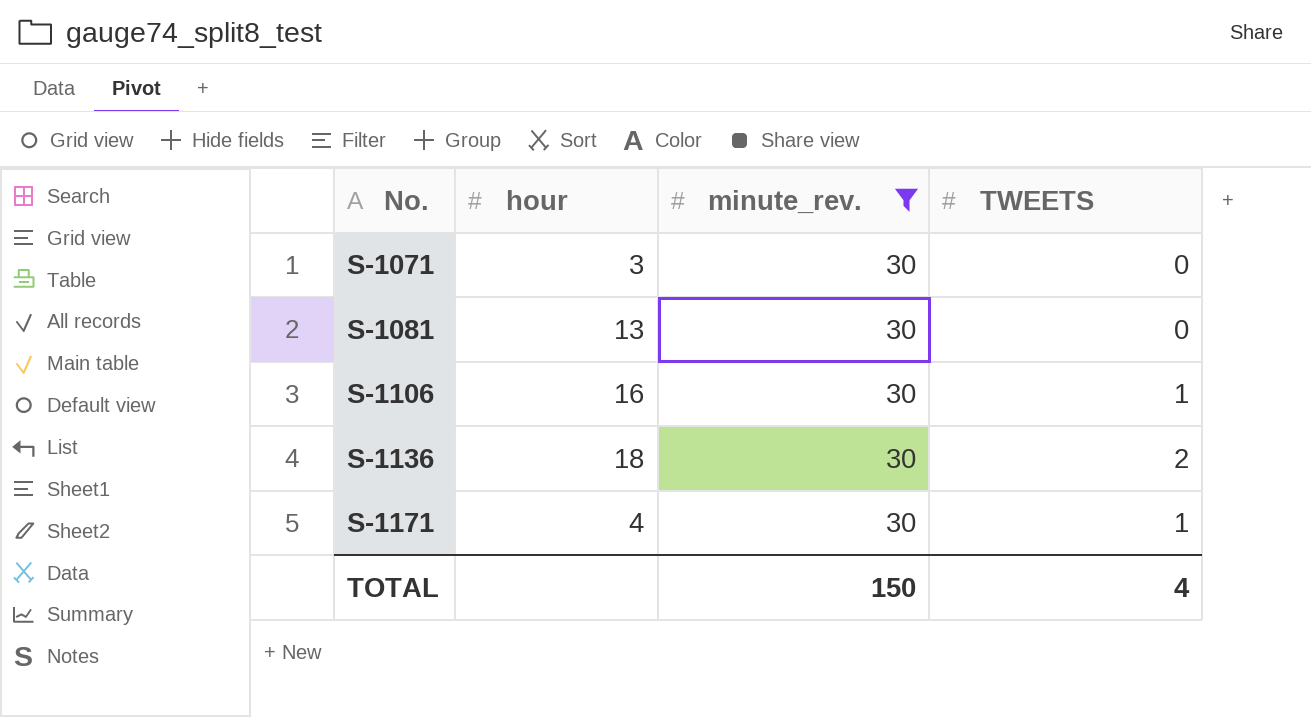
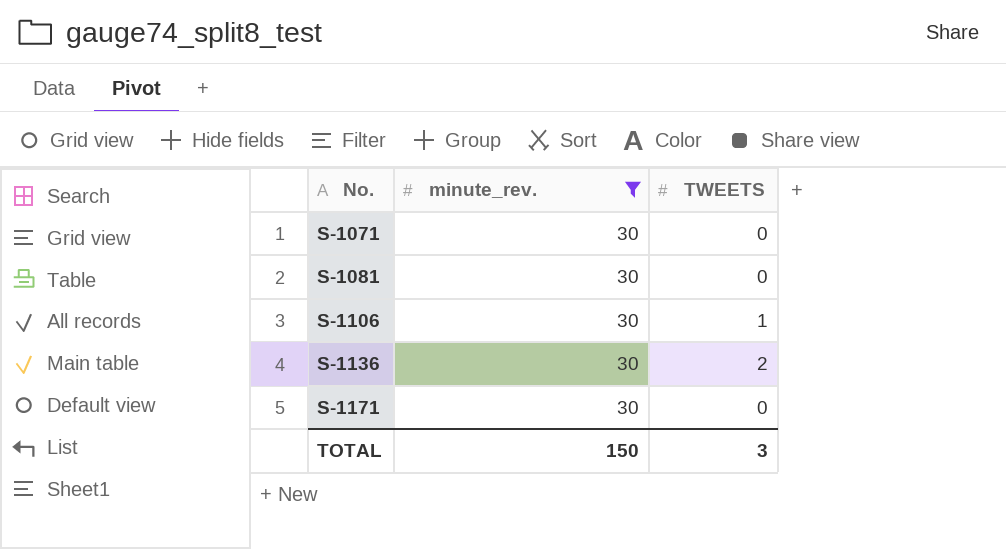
column hour | position: 2 -> none
S-1171 | TWEETS: 1 -> 0
TOTAL | TWEETS: 4 -> 3

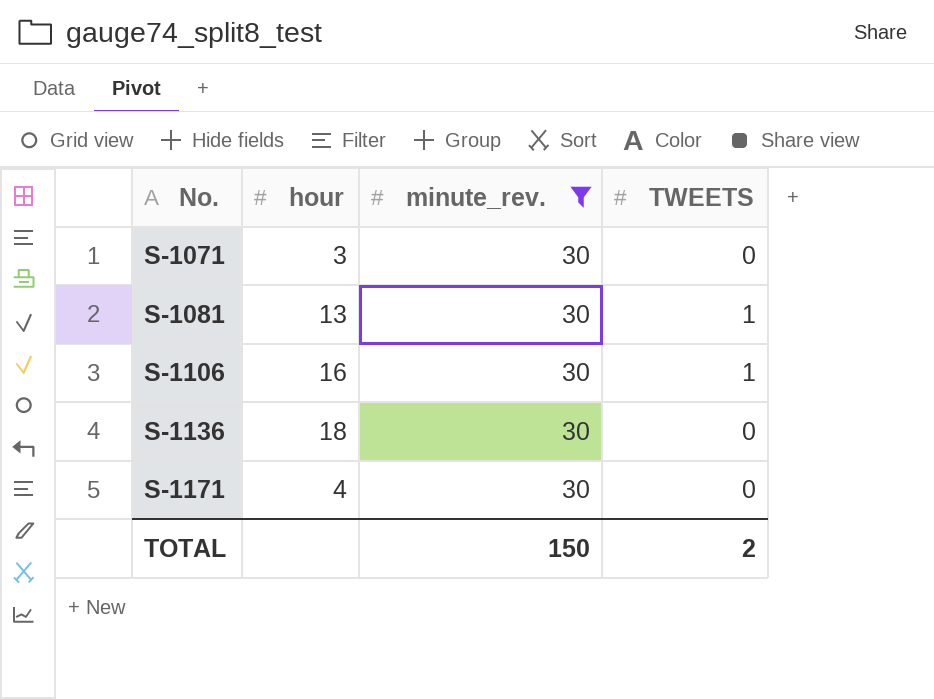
column hour | position: none -> 2
S-1081 | TWEETS: 0 -> 1
S-1136 | TWEETS: 2 -> 0
TOTAL | TWEETS: 3 -> 2

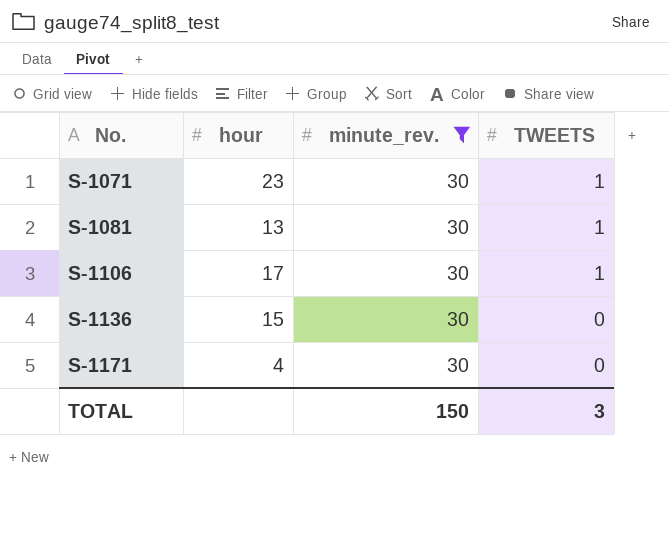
S-1071 | hour: 3 -> 23
S-1071 | TWEETS: 0 -> 1
S-1106 | hour: 16 -> 17
S-1136 | hour: 18 -> 15
TOTAL | TWEETS: 2 -> 3

